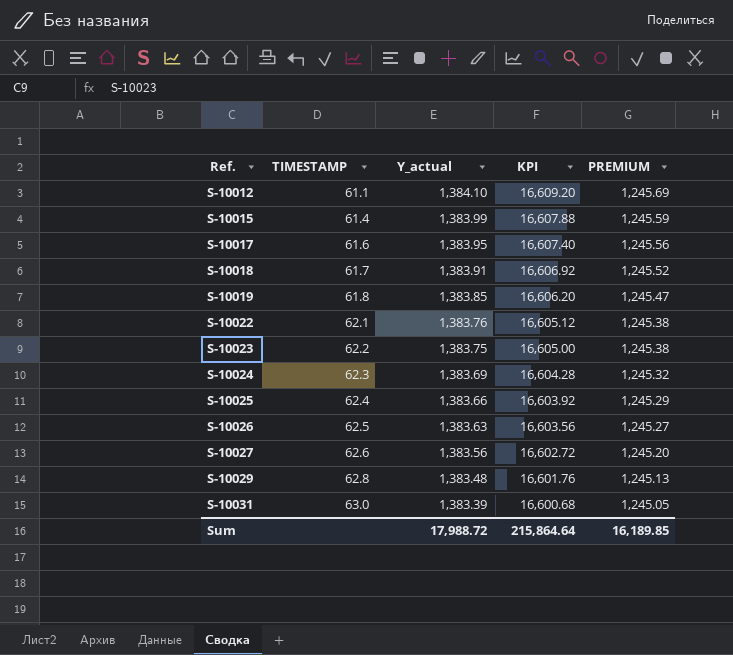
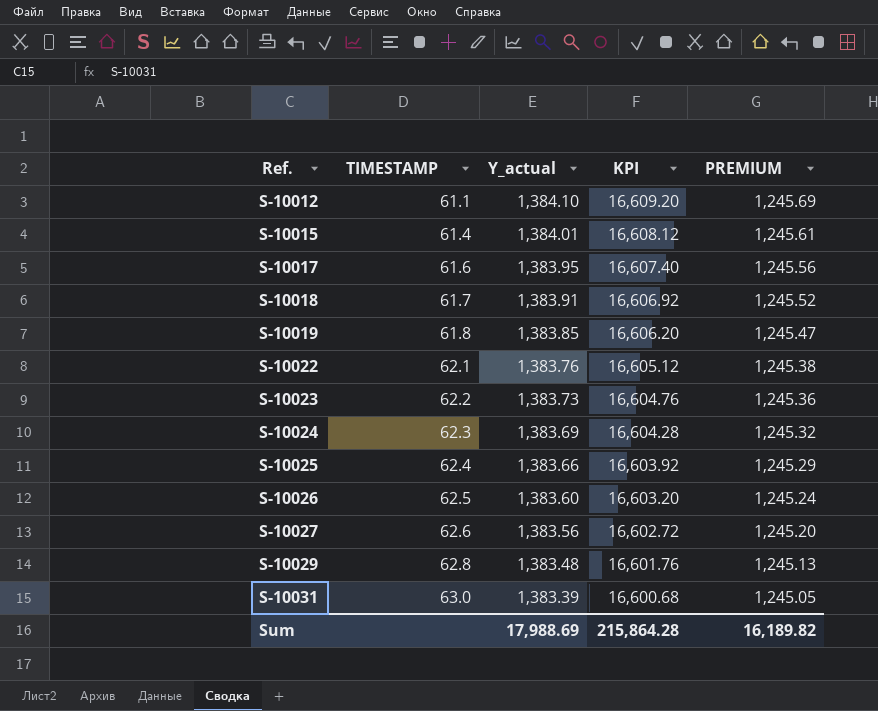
S-10015 | Y_actual: 1,383.99 -> 1,384.01
S-10015 | KPI: 16,607.88 -> 16,608.12
S-10015 | PREMIUM: 1,245.59 -> 1,245.61
S-10023 | Y_actual: 1,383.75 -> 1,383.73
S-10023 | KPI: 16,605.00 -> 16,604.76
S-10023 | PREMIUM: 1,245.38 -> 1,245.36
S-10026 | Y_actual: 1,383.63 -> 1,383.60
S-10026 | KPI: 16,603.56 -> 16,603.20
S-10026 | PREMIUM: 1,245.27 -> 1,245.24
Sum | Y_actual: 17,988.72 -> 17,988.69
Sum | KPI: 215,864.64 -> 215,864.28
Sum | PREMIUM: 16,189.85 -> 16,189.82

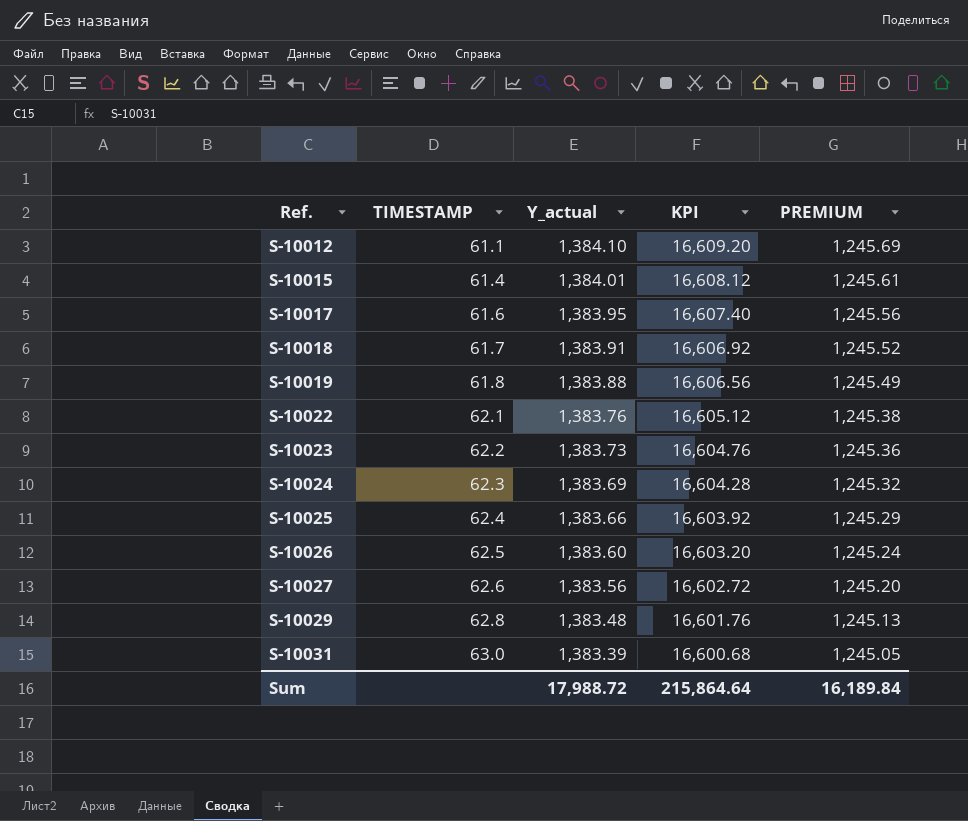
S-10019 | Y_actual: 1,383.85 -> 1,383.88
S-10019 | KPI: 16,606.20 -> 16,606.56
S-10019 | PREMIUM: 1,245.47 -> 1,245.49
Sum | Y_actual: 17,988.69 -> 17,988.72
Sum | KPI: 215,864.28 -> 215,864.64
Sum | PREMIUM: 16,189.82 -> 16,189.84

